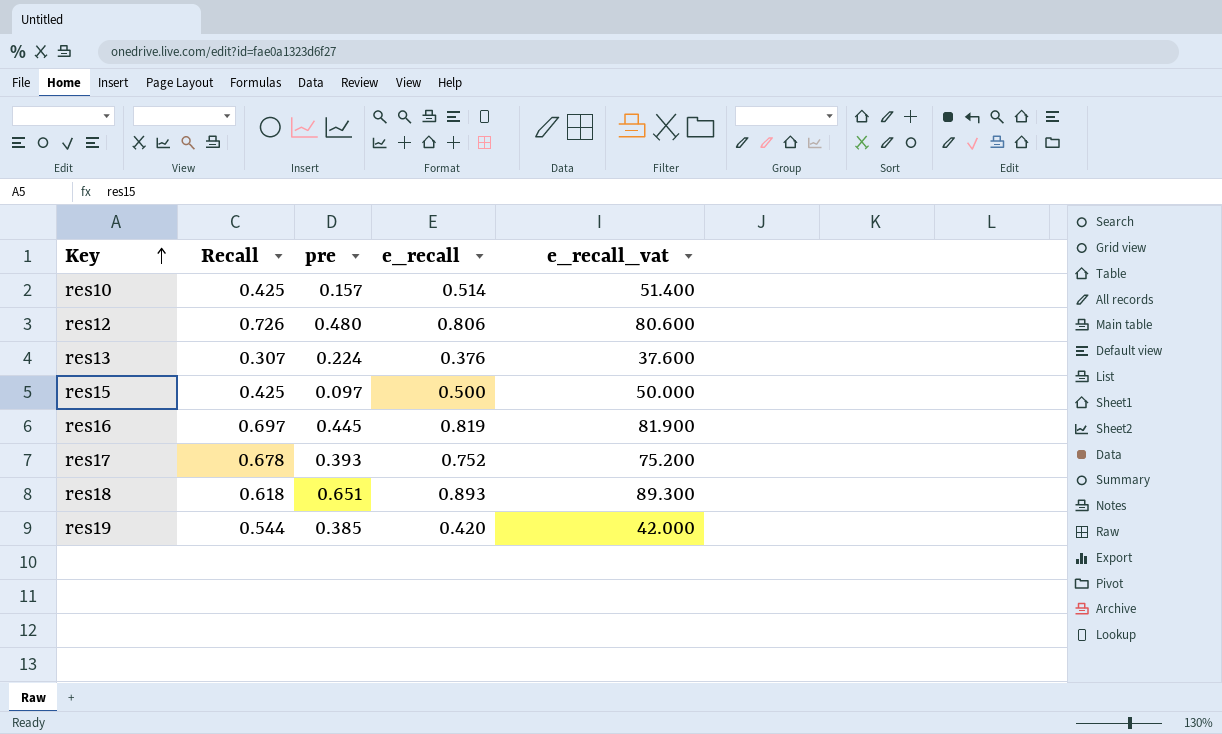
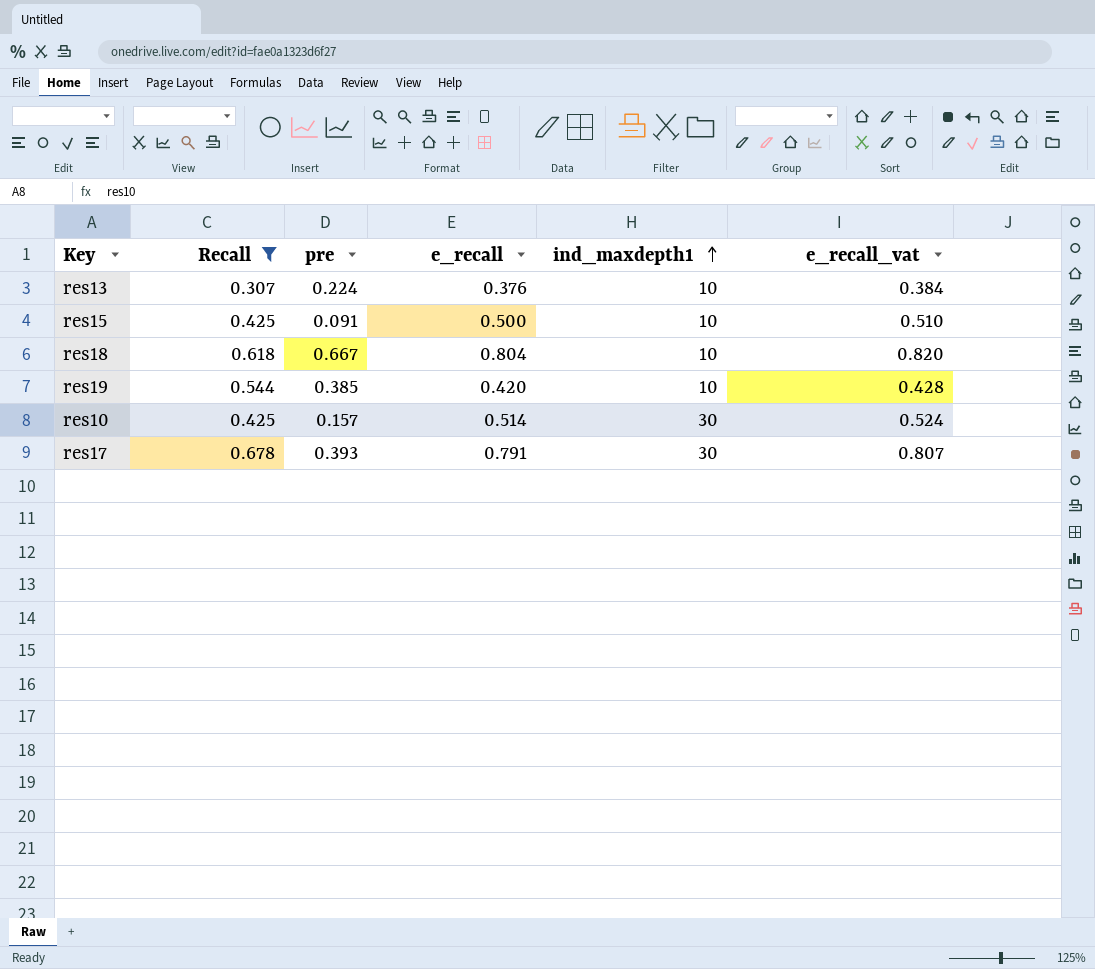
filter: none -> Recall <= 0.678
row order: Key ascending -> ind_maxdepth1 ascending
column ind_maxdepth1 | position: none -> 5
column e_recall_vat | formula: [e_recall] * 100 -> [e_recall] * 1.02
res15 | pre: 0.097 -> 0.091
res18 | pre: 0.651 -> 0.667
res18 | e_recall: 0.893 -> 0.804
res17 | e_recall: 0.752 -> 0.791

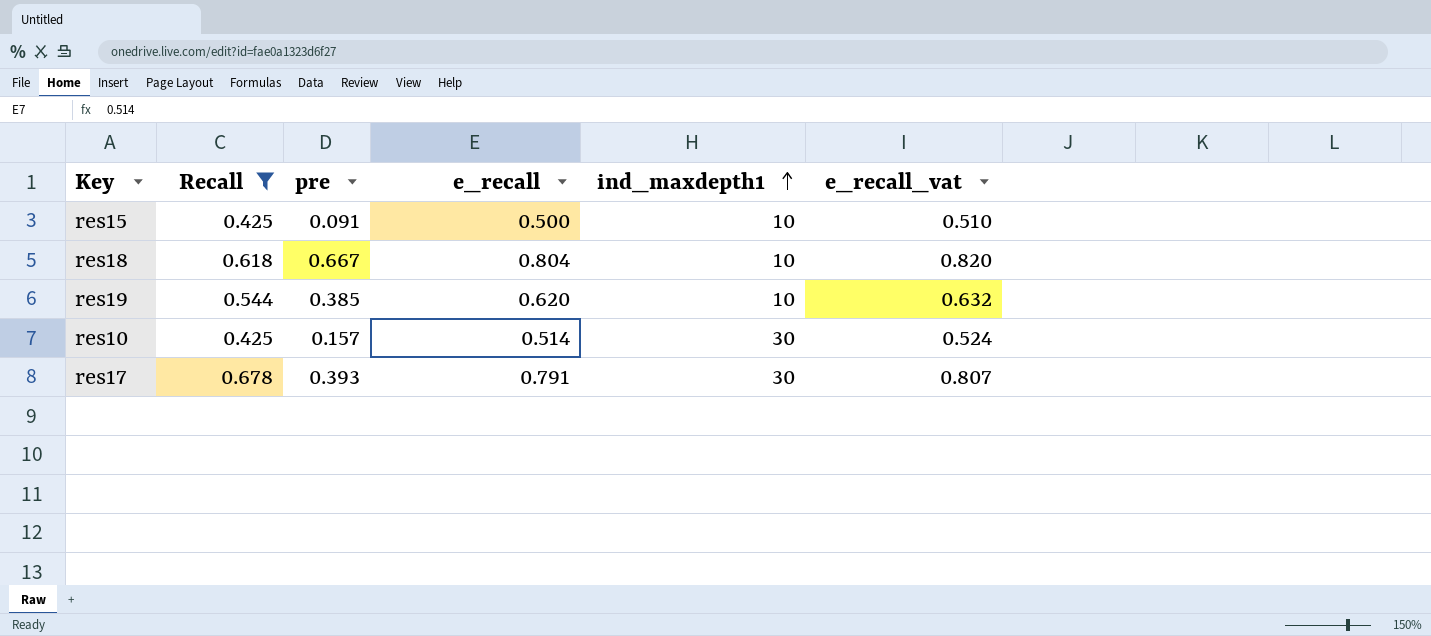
row res13: 0.307 | 0.224 | 0.376 | 10 | 0.384 -> none
res19 | e_recall: 0.420 -> 0.620
res19 | e_recall_vat: 0.428 -> 0.632

